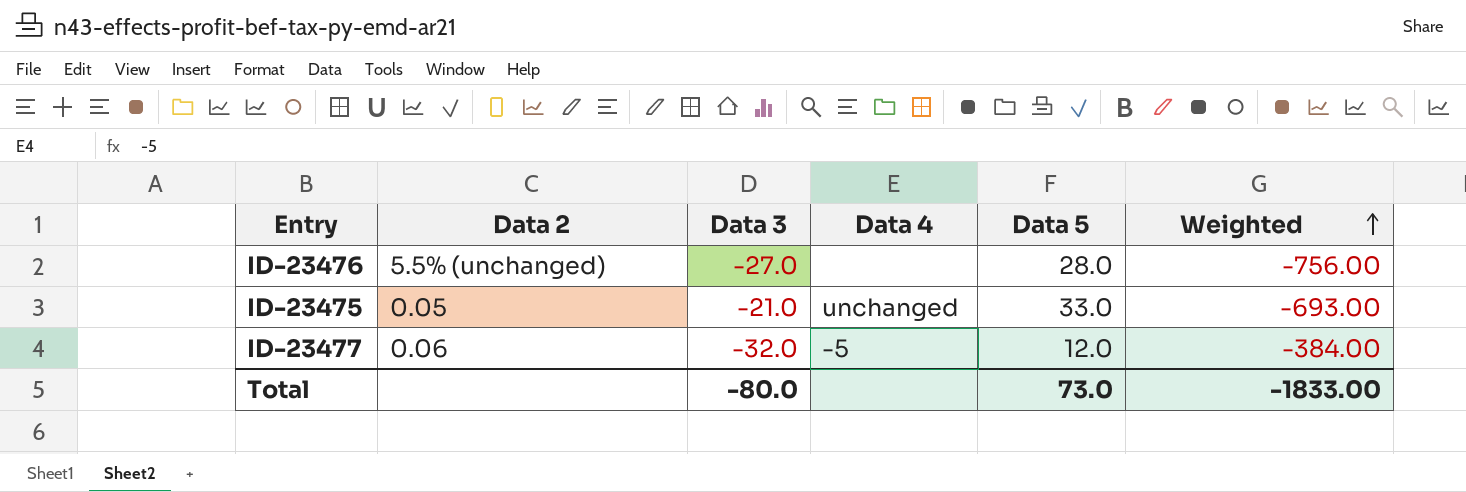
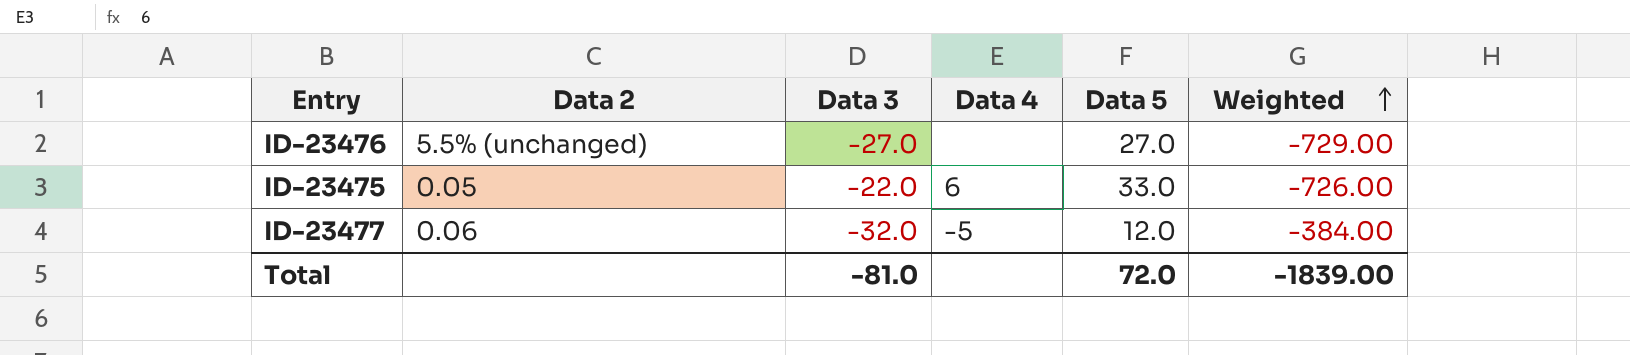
ID-23476 | Data 5: 28.0 -> 27.0
ID-23476 | Weighted: -756.00 -> -729.00
ID-23475 | Data 3: -21.0 -> -22.0
ID-23475 | Data 4: unchanged -> 6
ID-23475 | Weighted: -693.00 -> -726.00
Total | Data 3: -80.0 -> -81.0
Total | Data 5: 73.0 -> 72.0
Total | Weighted: -1833.00 -> -1839.00

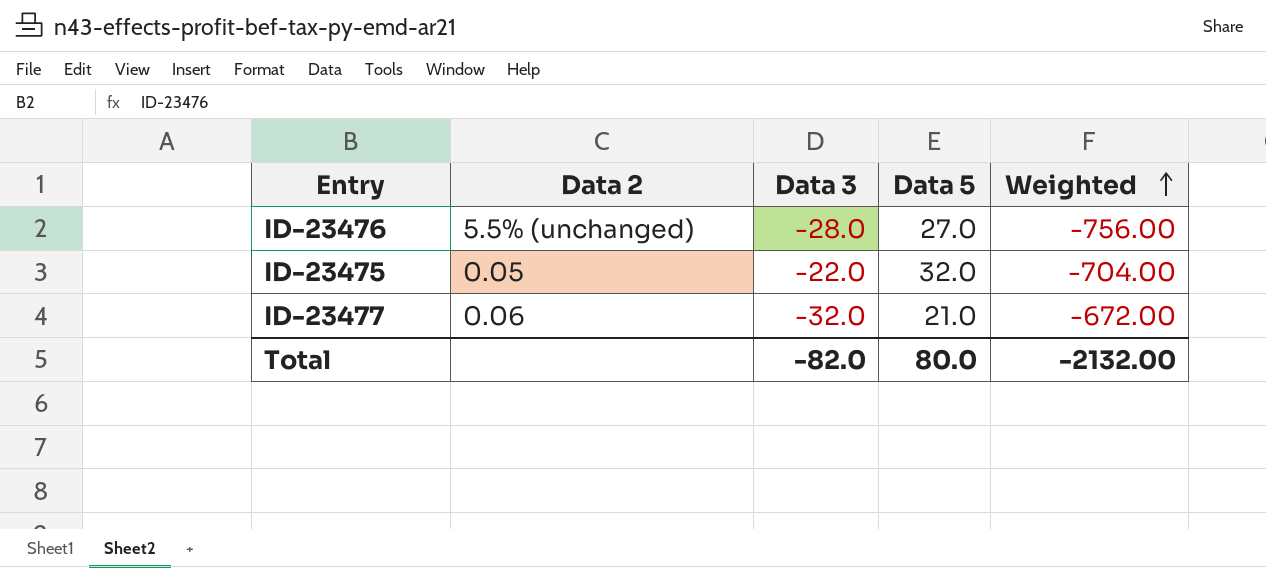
column Data 4 | position: 4 -> none
ID-23476 | Data 3: -27.0 -> -28.0
ID-23476 | Weighted: -729.00 -> -756.00
ID-23475 | Data 5: 33.0 -> 32.0
ID-23475 | Weighted: -726.00 -> -704.00
ID-23477 | Data 5: 12.0 -> 21.0
ID-23477 | Weighted: -384.00 -> -672.00
Total | Data 3: -81.0 -> -82.0
Total | Data 5: 72.0 -> 80.0
Total | Weighted: -1839.00 -> -2132.00

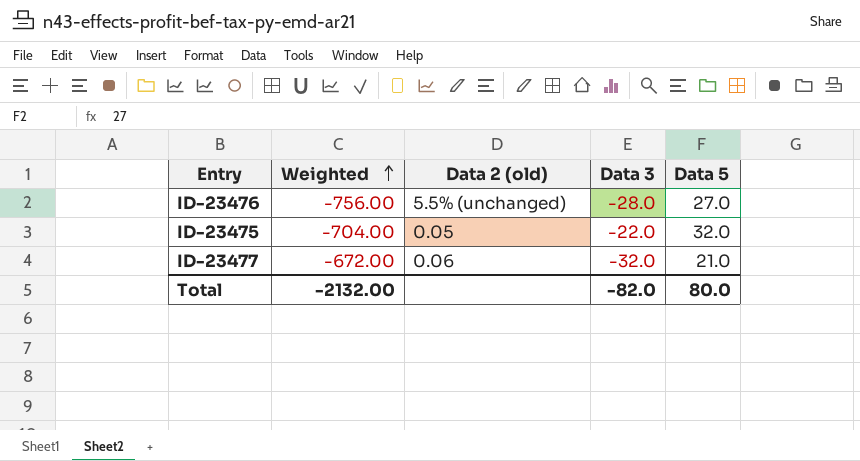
column Weighted | position: 5 -> 2
column name: Data 2 -> Data 2 (old)

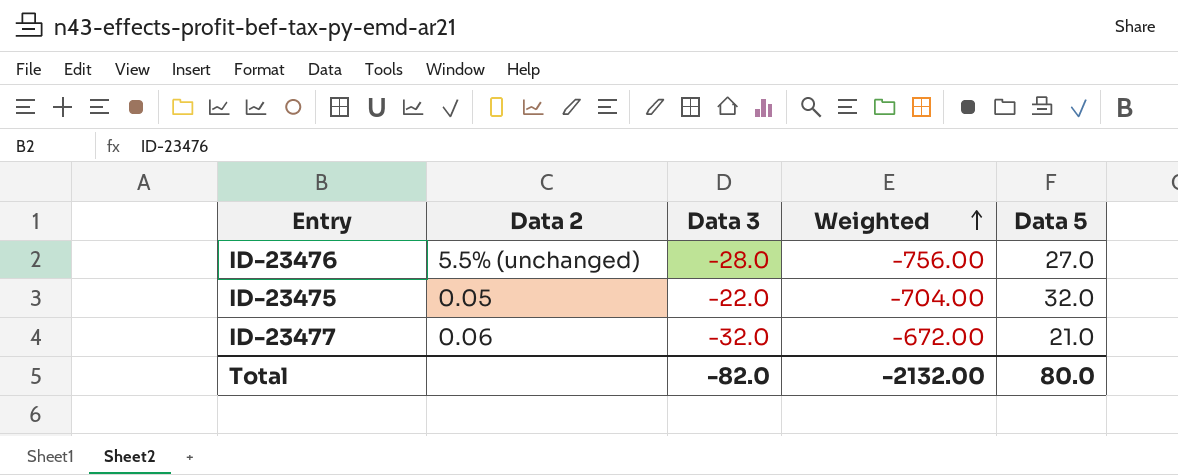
column name: Data 2 (old) -> Data 2
column Weighted | position: 2 -> 4

